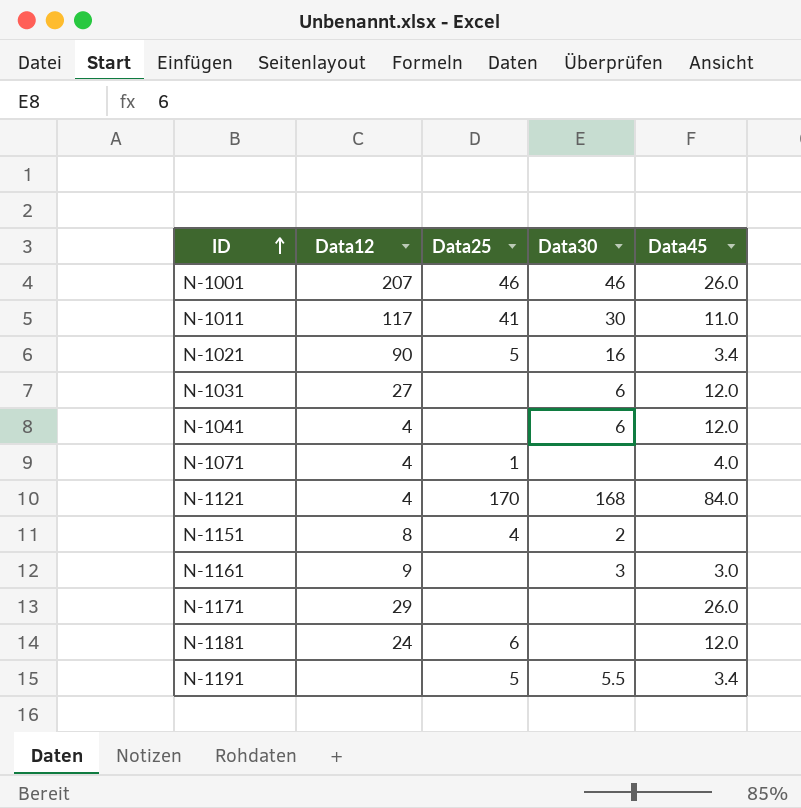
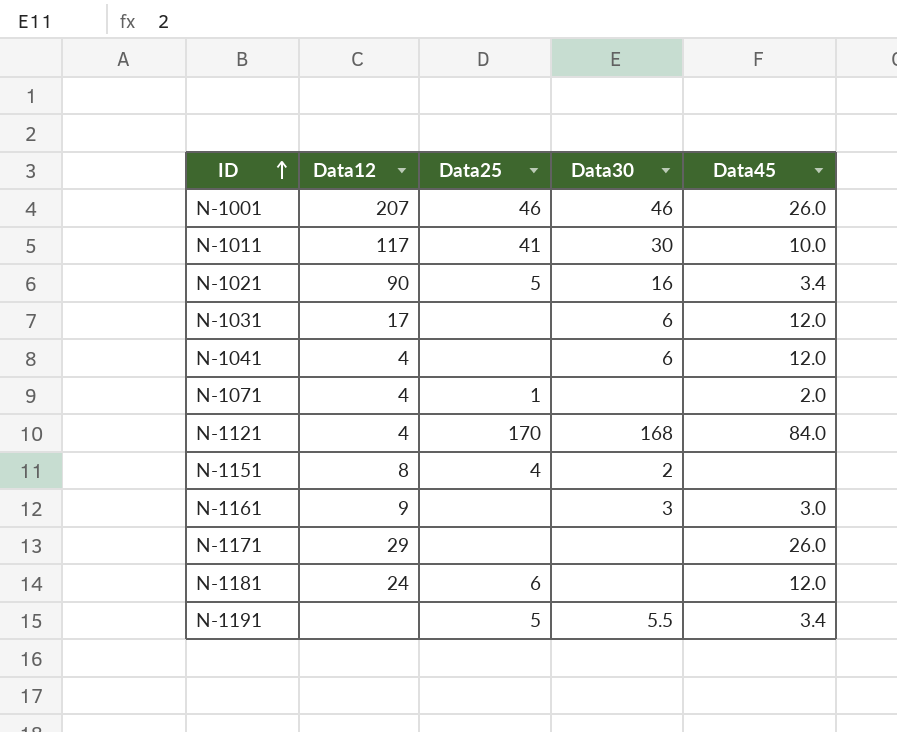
N-1011 | Data45: 11.0 -> 10.0
N-1031 | Data12: 27 -> 17
N-1071 | Data45: 4.0 -> 2.0

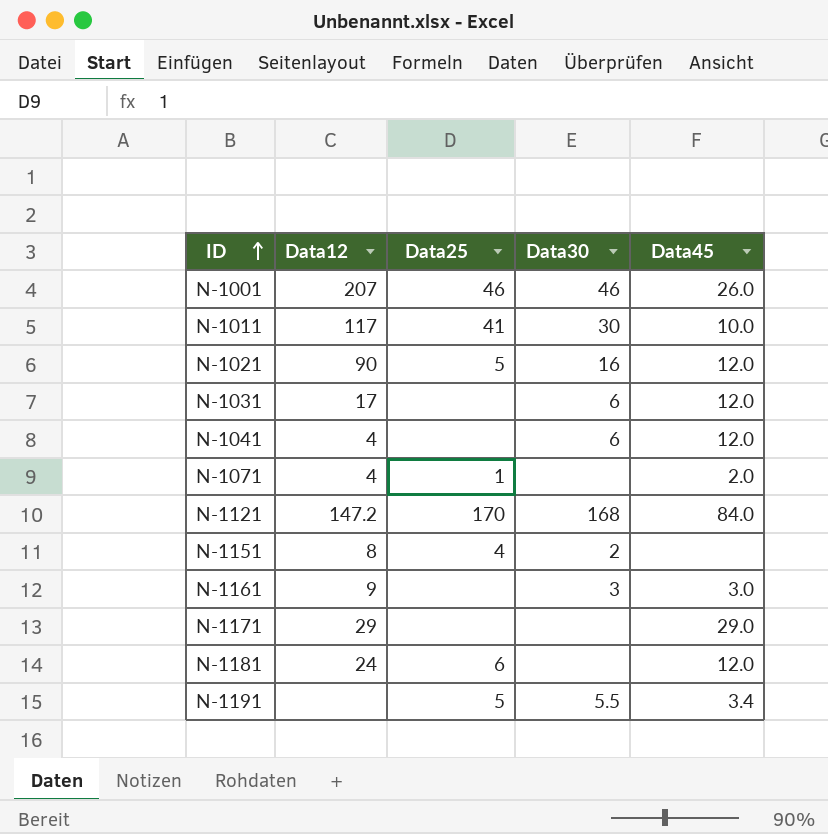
N-1021 | Data45: 3.4 -> 12.0
N-1121 | Data12: 4 -> 147.2
N-1171 | Data45: 26.0 -> 29.0

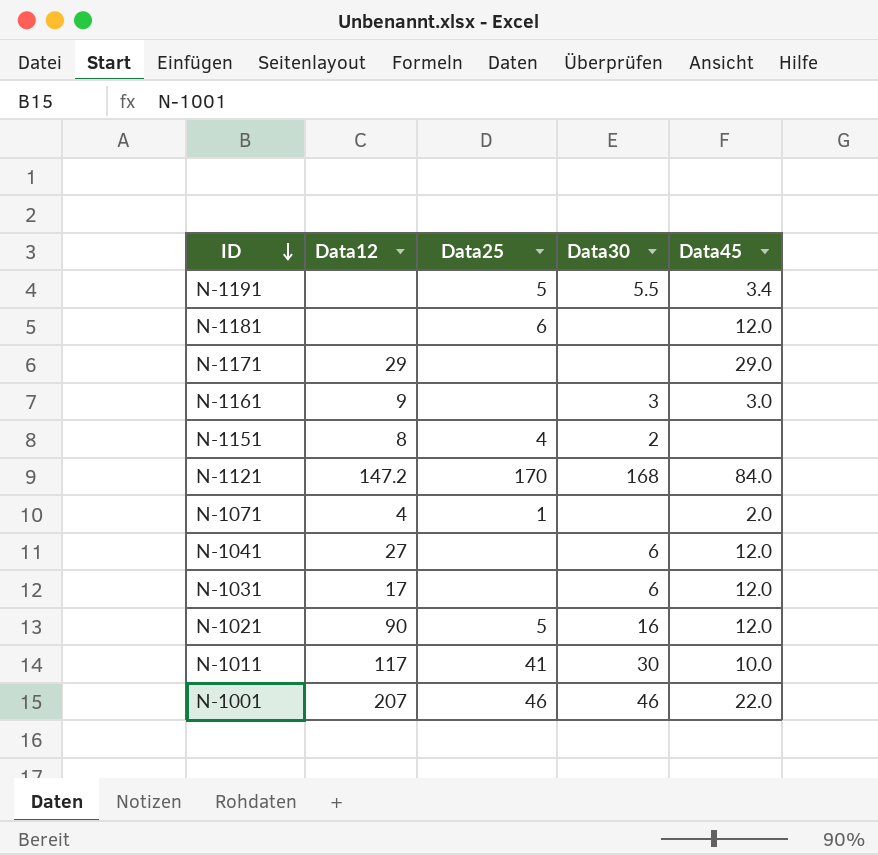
row order: ID ascending -> ID descending
N-1181 | Data12: 24 -> none
N-1041 | Data12: 4 -> 27
N-1001 | Data45: 26.0 -> 22.0

